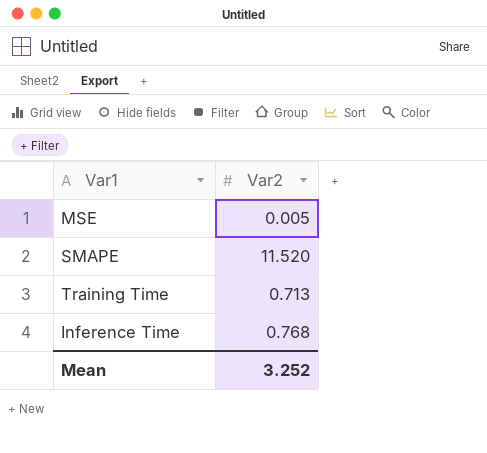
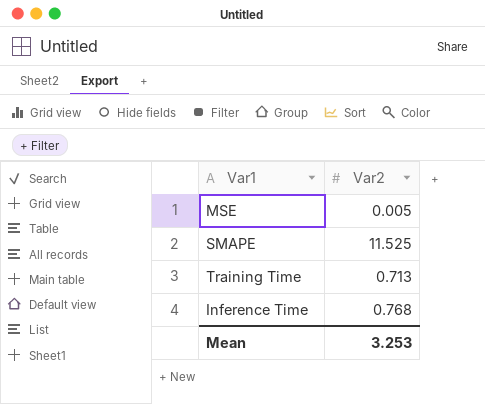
SMAPE | Var2: 11.520 -> 11.525
Mean | Var2: 3.252 -> 3.253

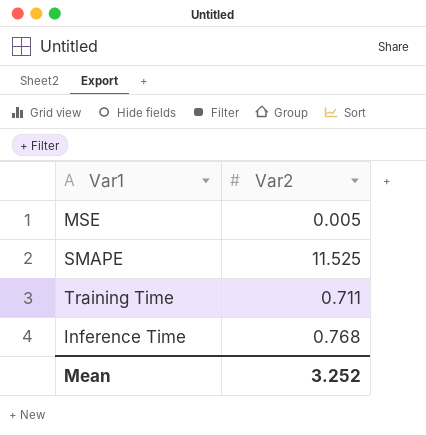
Training Time | Var2: 0.713 -> 0.711
Mean | Var2: 3.253 -> 3.252

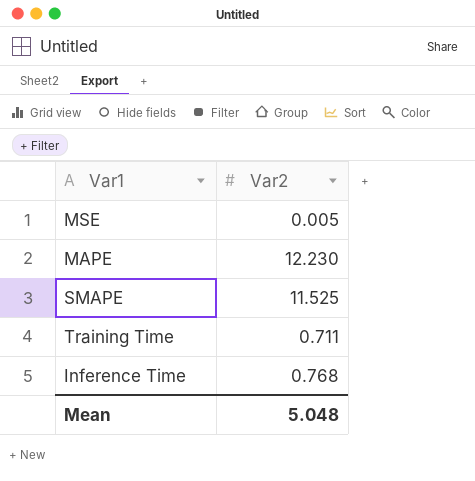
row MAPE: none -> 12.230
Mean | Var2: 3.252 -> 5.048

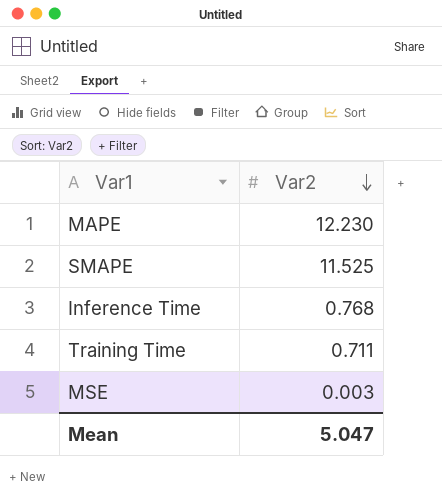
row order: none -> Var2 descending
MSE | Var2: 0.005 -> 0.003
Mean | Var2: 5.048 -> 5.047

